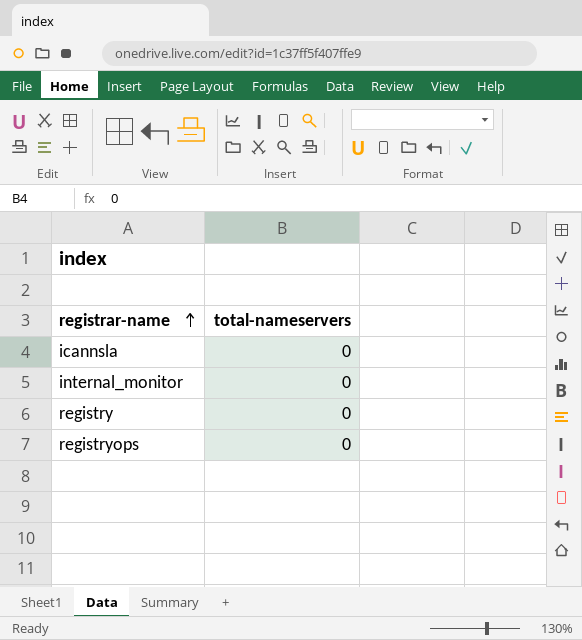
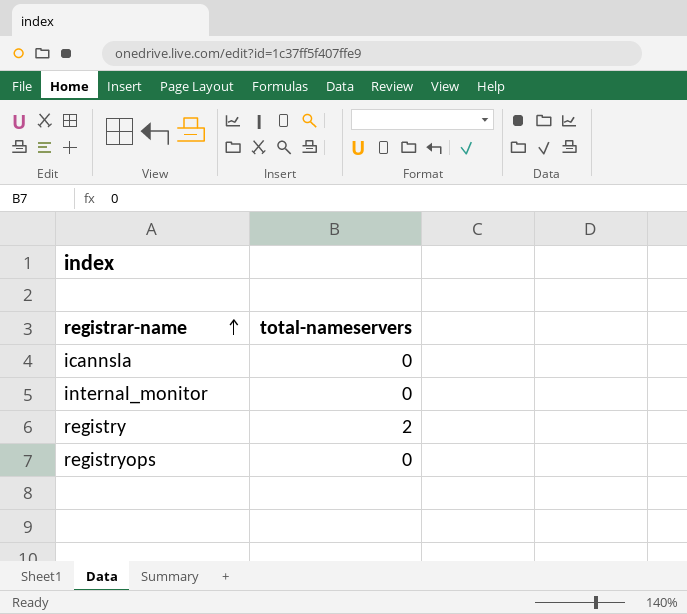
registry | total-nameservers: 0 -> 2

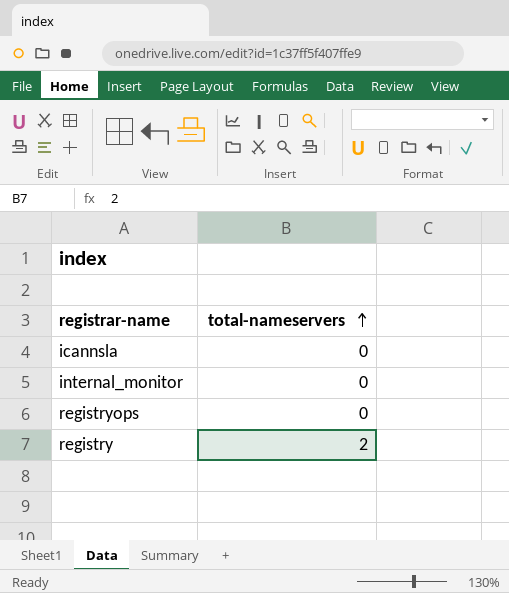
row order: registrar-name ascending -> total-nameservers ascending

